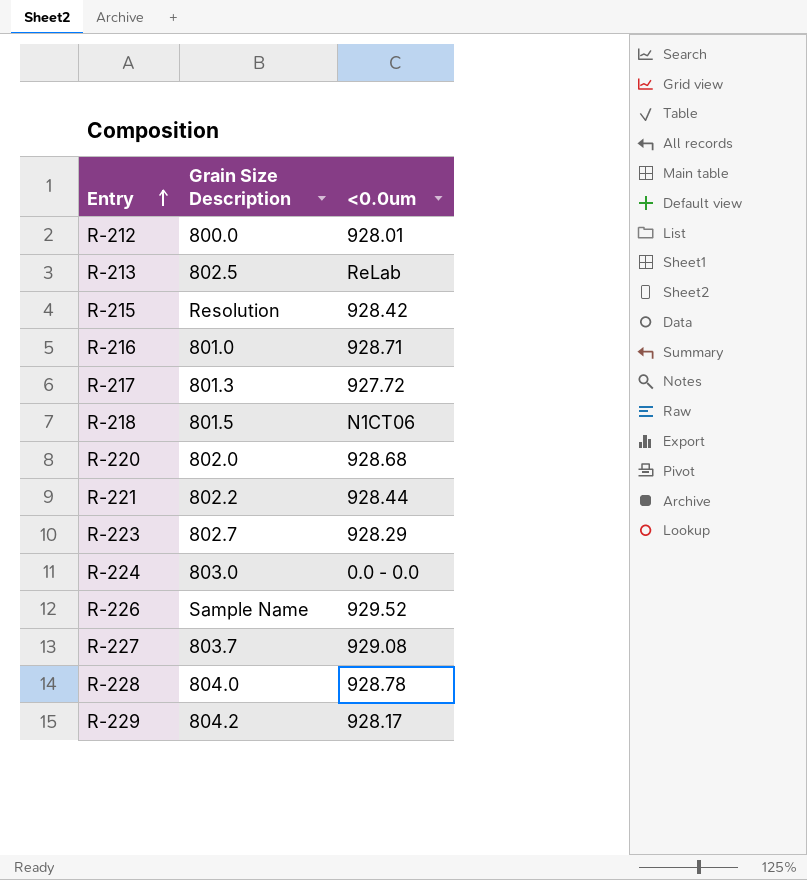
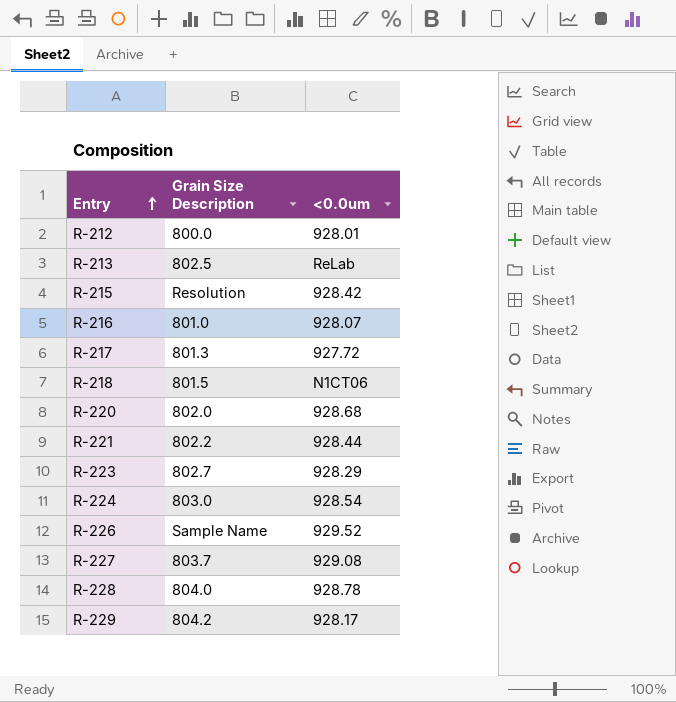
R-216 | <0.0um: 928.71 -> 928.07
R-224 | <0.0um: 0.0 - 0.0 -> 928.54

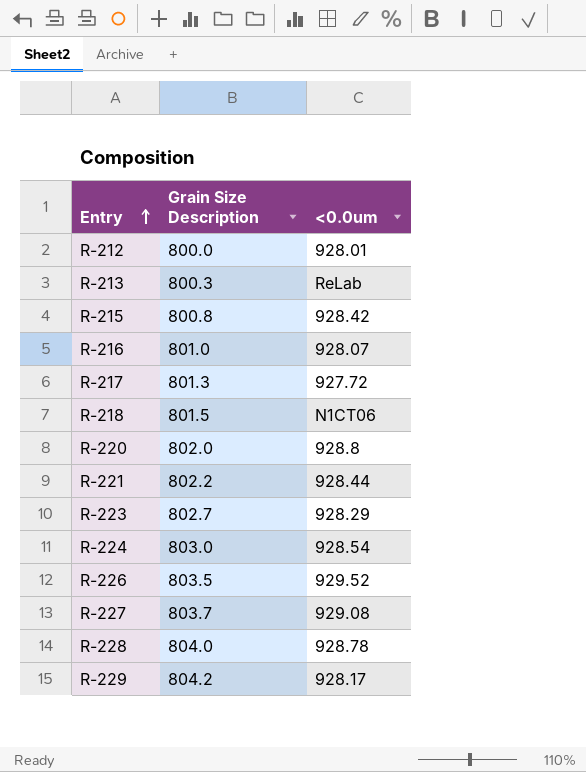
R-213 | Grain Size Description: 802.5 -> 800.3
R-215 | Grain Size Description: Resolution -> 800.8
R-220 | <0.0um: 928.68 -> 928.8
R-226 | Grain Size Description: Sample Name -> 803.5

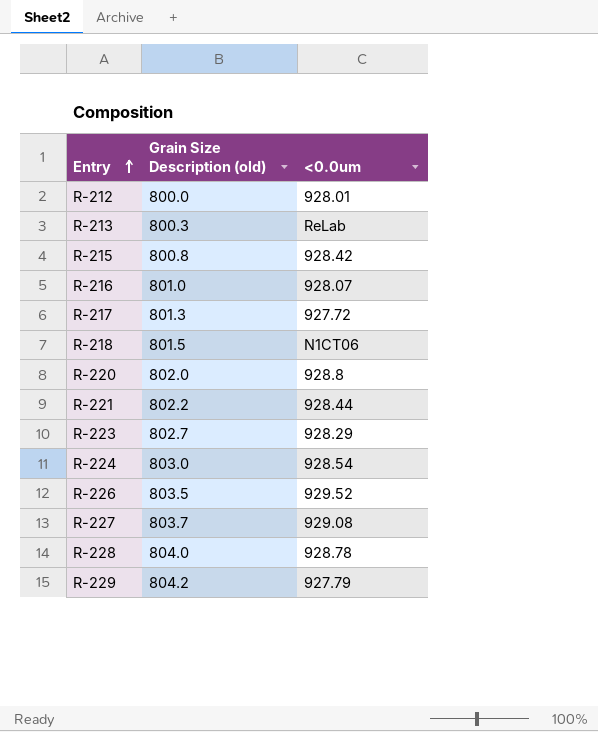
column name: Grain Size Description -> Grain Size Description (old)
R-229 | <0.0um: 928.17 -> 927.79

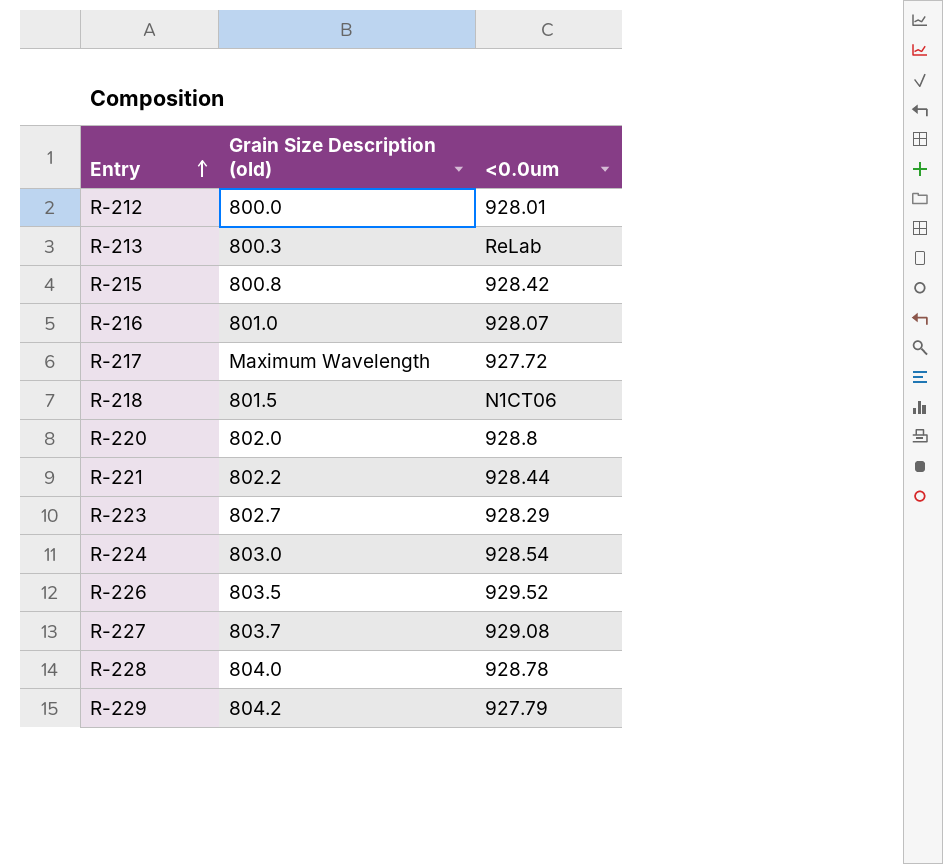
R-217 | Grain Size Description (old): 801.3 -> Maximum Wavelength

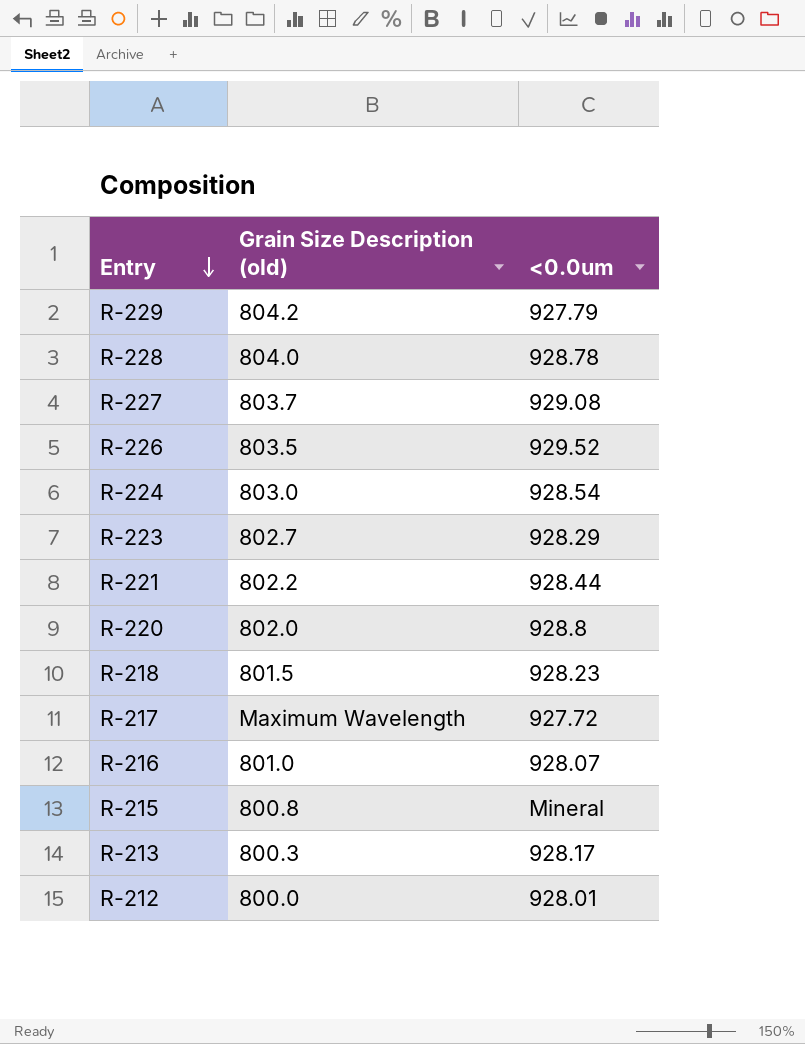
row order: Entry ascending -> Entry descending
R-218 | <0.0um: N1CT06 -> 928.23
R-215 | <0.0um: 928.42 -> Mineral
R-213 | <0.0um: ReLab -> 928.17

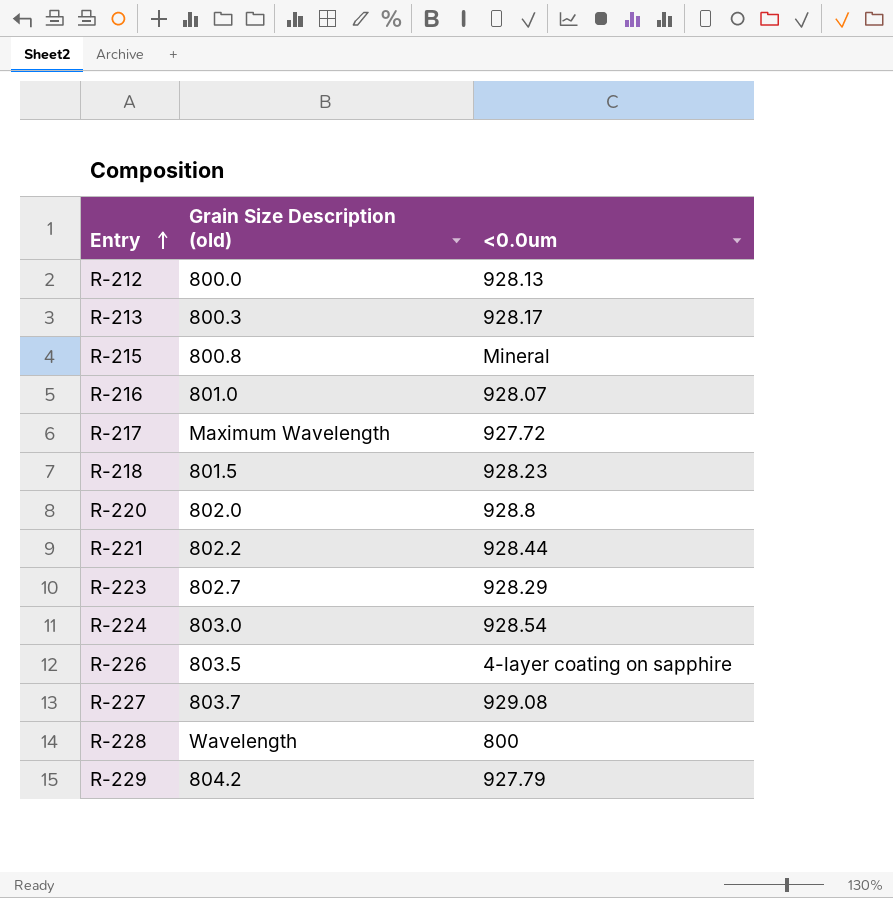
row order: Entry descending -> Entry ascending
R-212 | <0.0um: 928.01 -> 928.13
R-226 | <0.0um: 929.52 -> 4-layer coating on sapphire
R-228 | Grain Size Description (old): 804.0 -> Wavelength
R-228 | <0.0um: 928.78 -> 800

